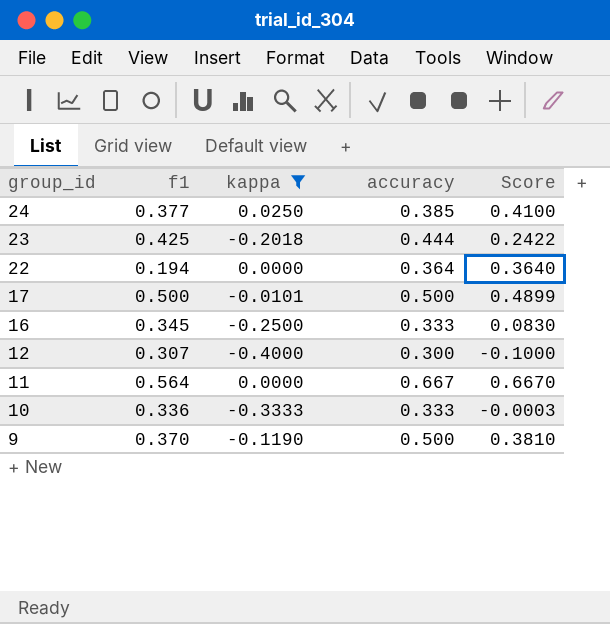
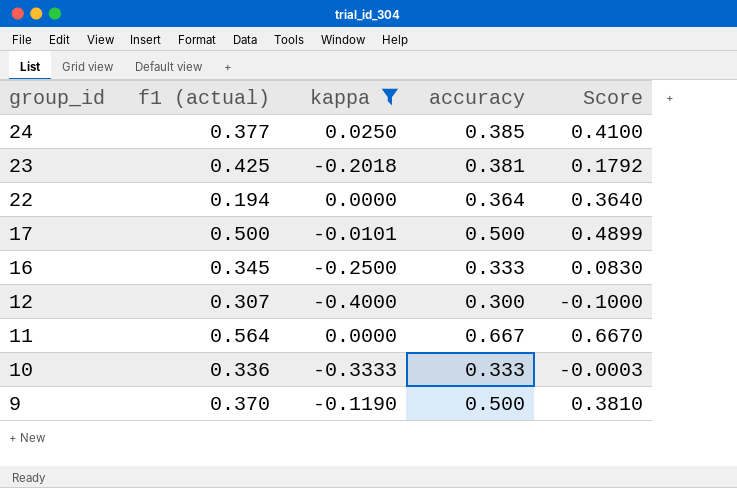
column name: f1 -> f1 (actual)
23 | accuracy: 0.444 -> 0.381
23 | Score: 0.2422 -> 0.1792

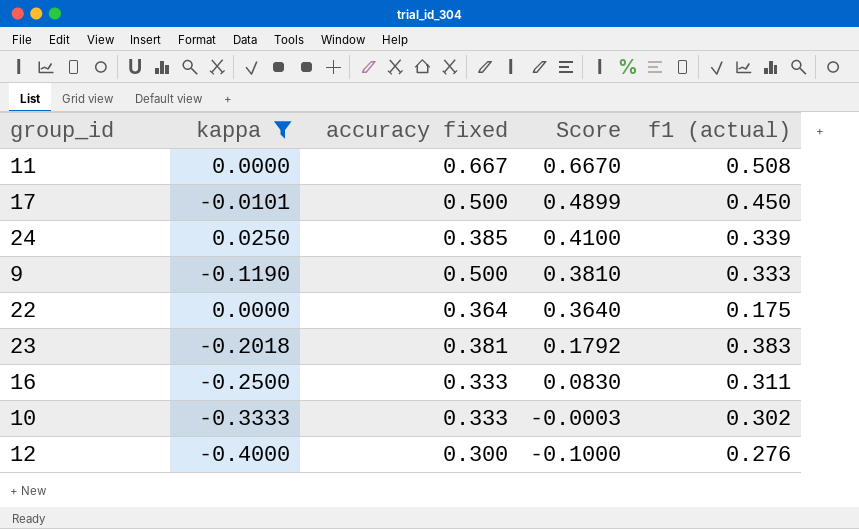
row order: group_id descending -> Score descending
column name: accuracy -> accuracy fixed
column f1 (actual) | position: 2 -> 5
11 | f1 (actual): 0.564 -> 0.508
17 | f1 (actual): 0.500 -> 0.450
24 | f1 (actual): 0.377 -> 0.339
9 | f1 (actual): 0.370 -> 0.333
22 | f1 (actual): 0.194 -> 0.175
23 | f1 (actual): 0.425 -> 0.383
16 | f1 (actual): 0.345 -> 0.311
10 | f1 (actual): 0.336 -> 0.302
12 | f1 (actual): 0.307 -> 0.276

